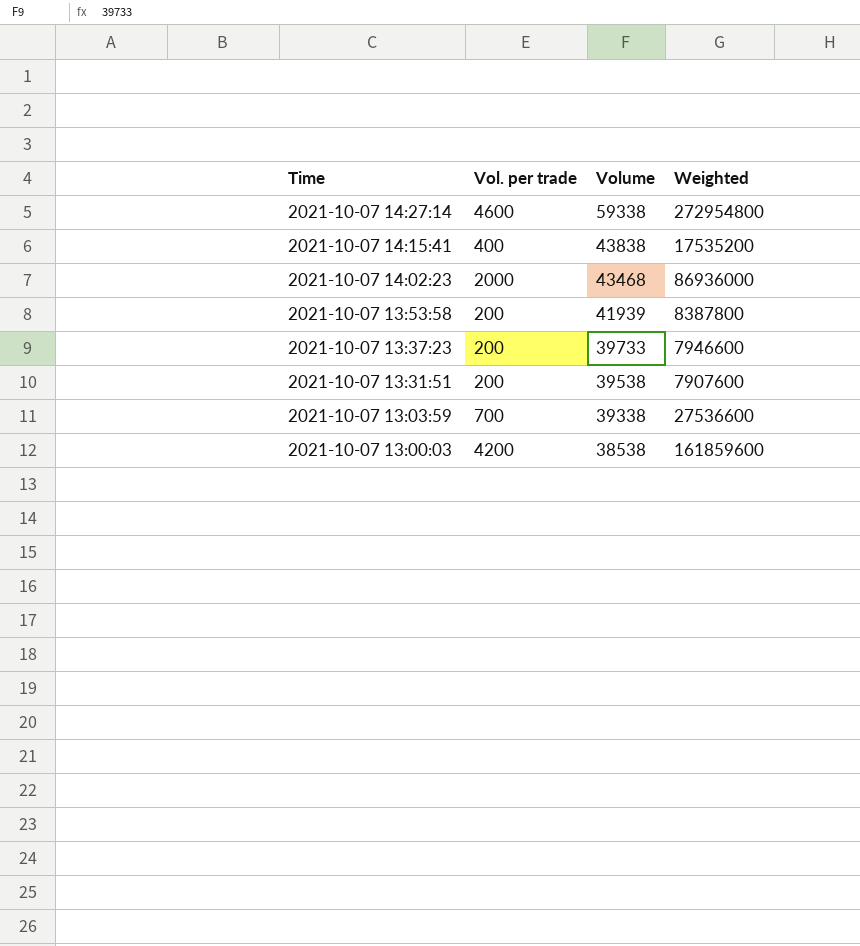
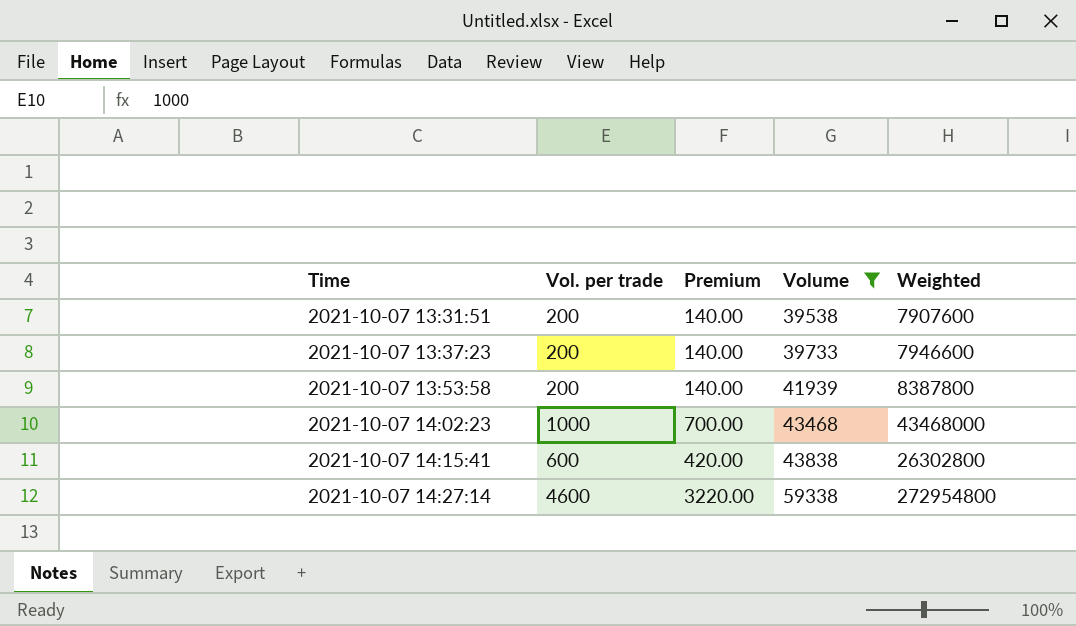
filter: none -> Volume >= 39538
row order: Time descending -> Time ascending
column Premium | formula: none -> [Vol. per trade] * 0.7
2021-10-07 14:02:23 | Vol. per trade: 2000 -> 1000
2021-10-07 14:02:23 | Weighted: 86936000 -> 43468000
2021-10-07 14:15:41 | Vol. per trade: 400 -> 600
2021-10-07 14:15:41 | Weighted: 17535200 -> 26302800

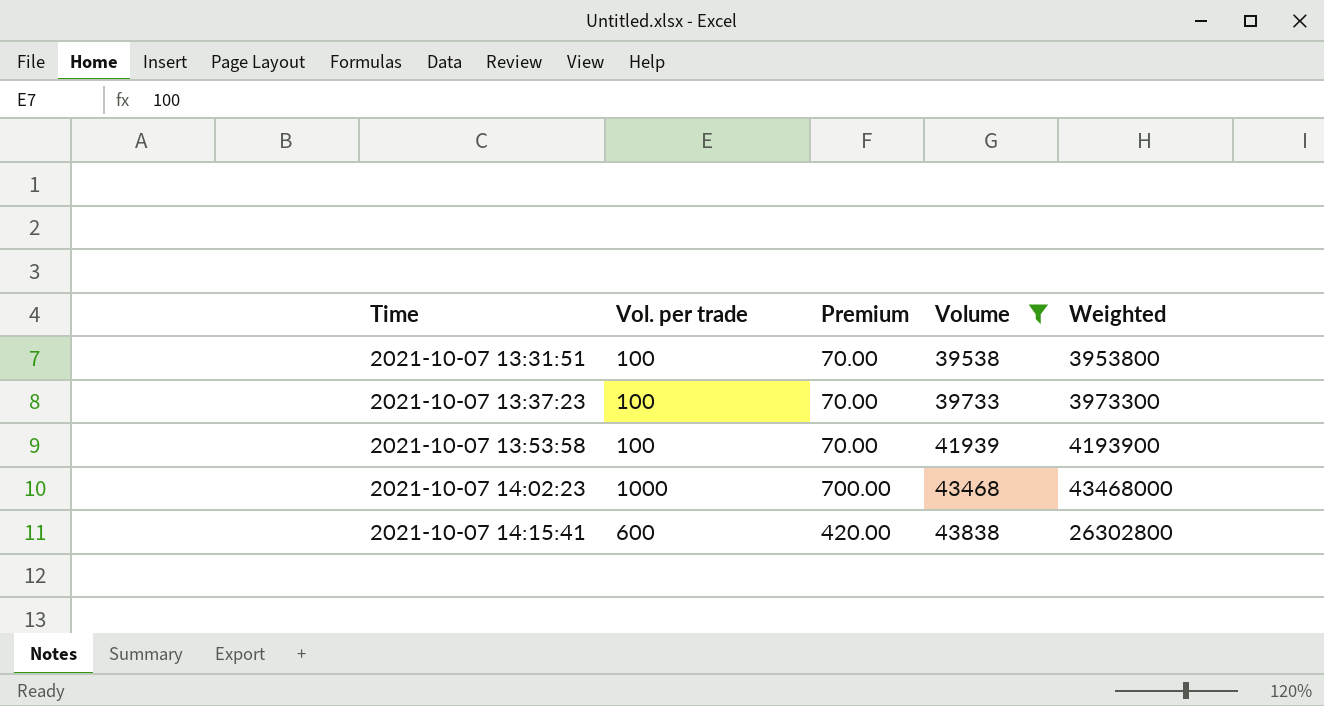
row 2021-10-07 14:27:14: 4600 | 3220.00 | 59338 | 272954800 -> none
2021-10-07 13:31:51 | Vol. per trade: 200 -> 100
2021-10-07 13:31:51 | Premium: 140.00 -> 70.00
2021-10-07 13:31:51 | Weighted: 7907600 -> 3953800
2021-10-07 13:37:23 | Vol. per trade: 200 -> 100
2021-10-07 13:37:23 | Premium: 140.00 -> 70.00
2021-10-07 13:37:23 | Weighted: 7946600 -> 3973300
2021-10-07 13:53:58 | Vol. per trade: 200 -> 100
2021-10-07 13:53:58 | Premium: 140.00 -> 70.00
2021-10-07 13:53:58 | Weighted: 8387800 -> 4193900

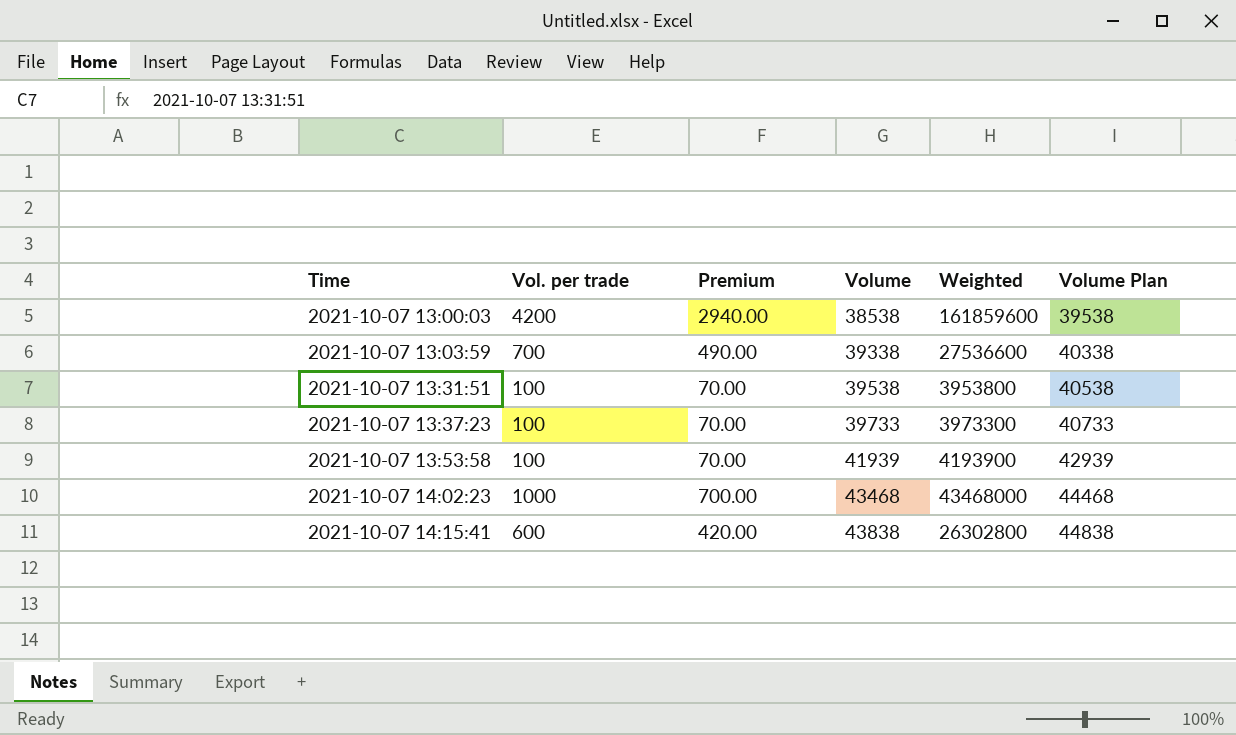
filter: Volume >= 39538 -> none
column Volume Plan | formula: none -> [Volume] + 1000

